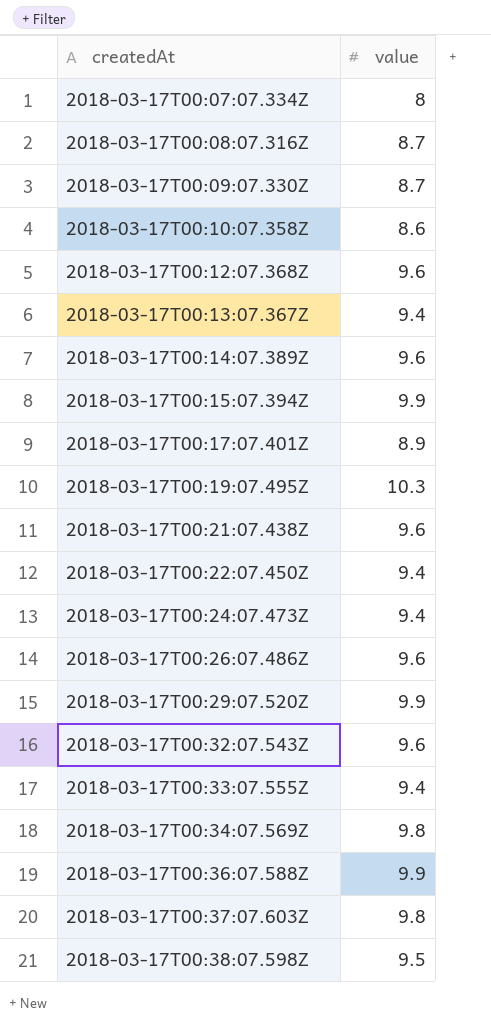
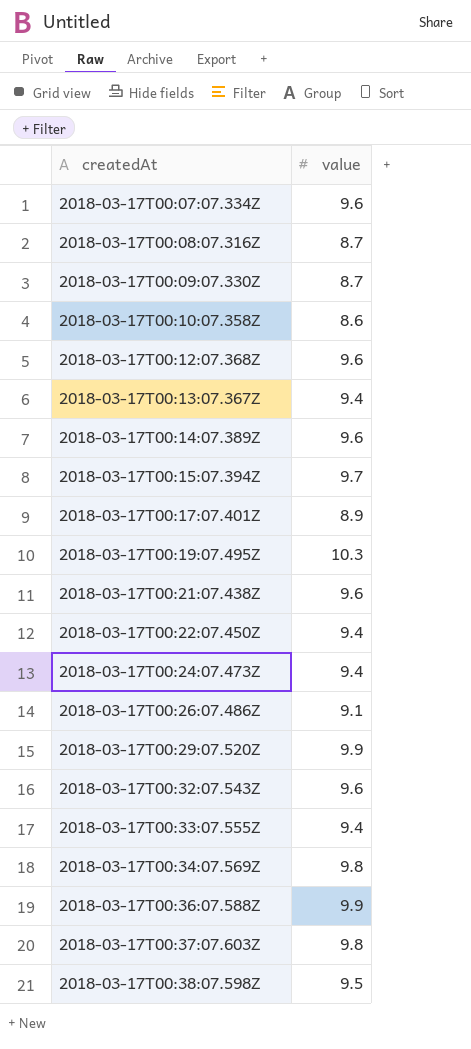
2018-03-17T00:07:07.334Z | value: 8 -> 9.6
2018-03-17T00:15:07.394Z | value: 9.9 -> 9.7
2018-03-17T00:26:07.486Z | value: 9.6 -> 9.1

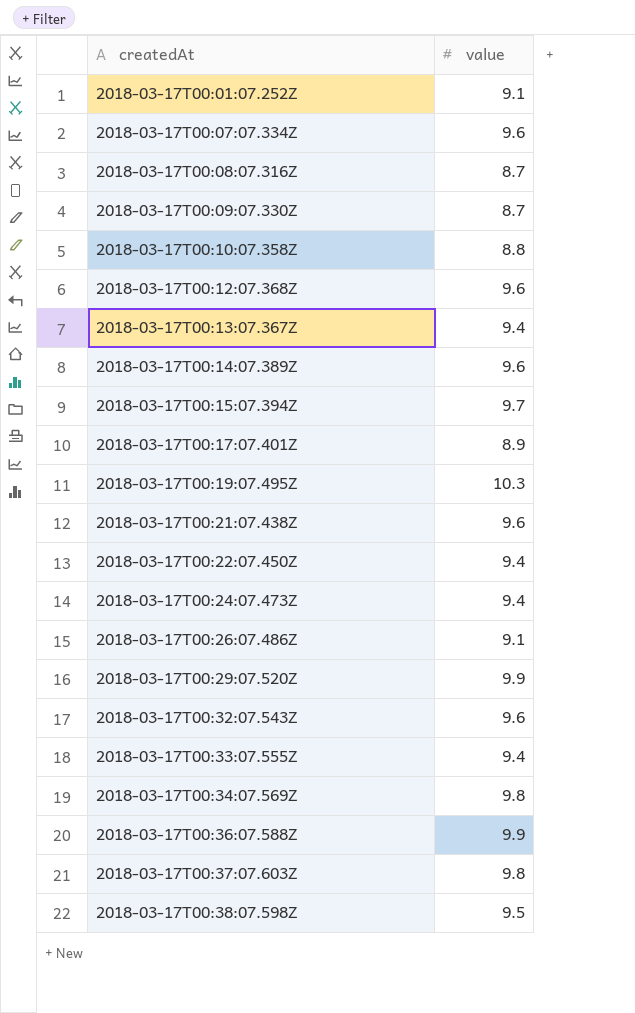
row 2018-03-17T00:01:07.252Z: none -> 9.1
2018-03-17T00:10:07.358Z | value: 8.6 -> 8.8

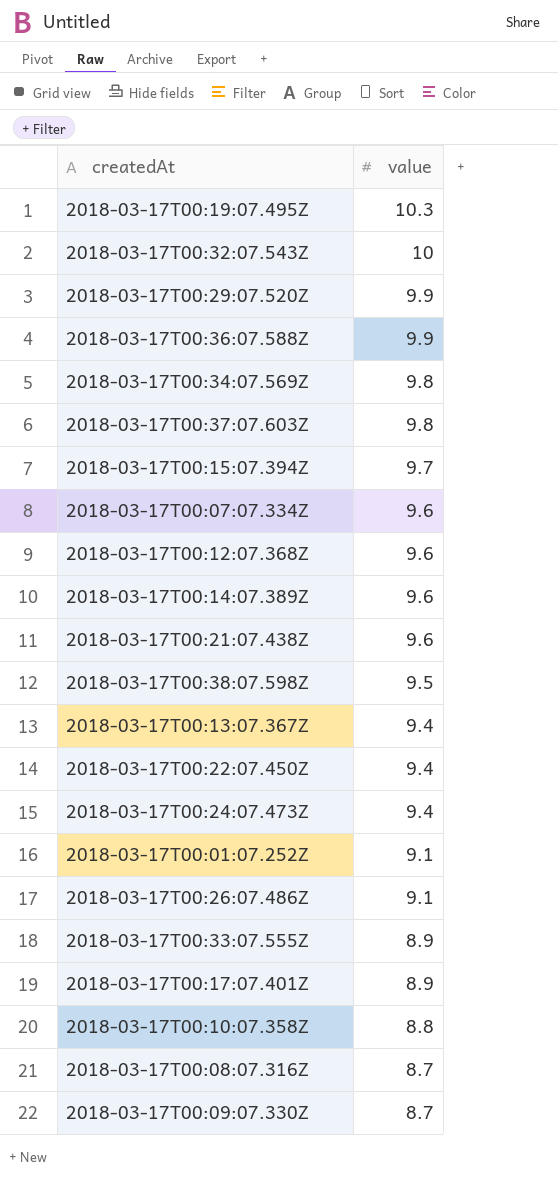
row order: createdAt ascending -> value descending
2018-03-17T00:32:07.543Z | value: 9.6 -> 10
2018-03-17T00:33:07.555Z | value: 9.4 -> 8.9

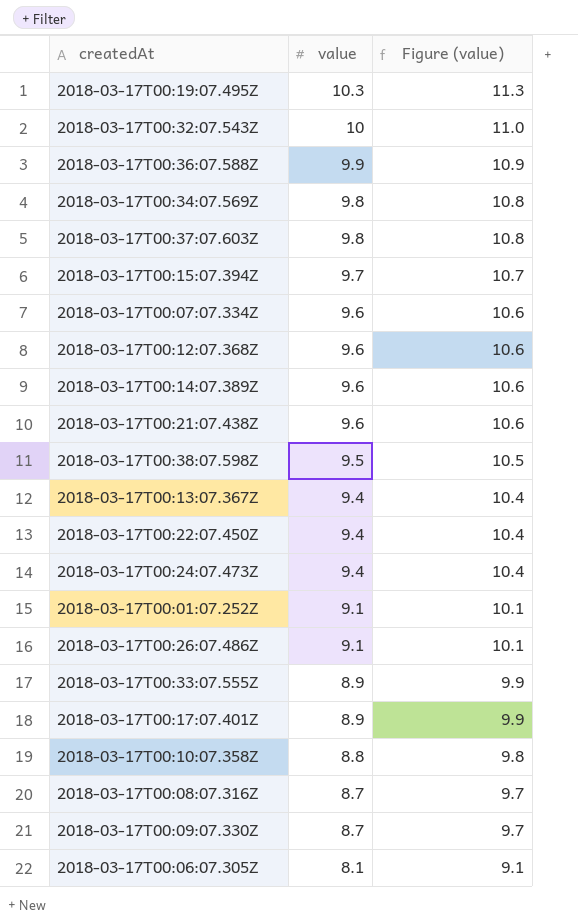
column Figure (value) | formula: none -> [value] + 1
row 2018-03-17T00:29:07.520Z: 9.9 -> none
row 2018-03-17T00:06:07.305Z: none -> 8.1 | 9.1

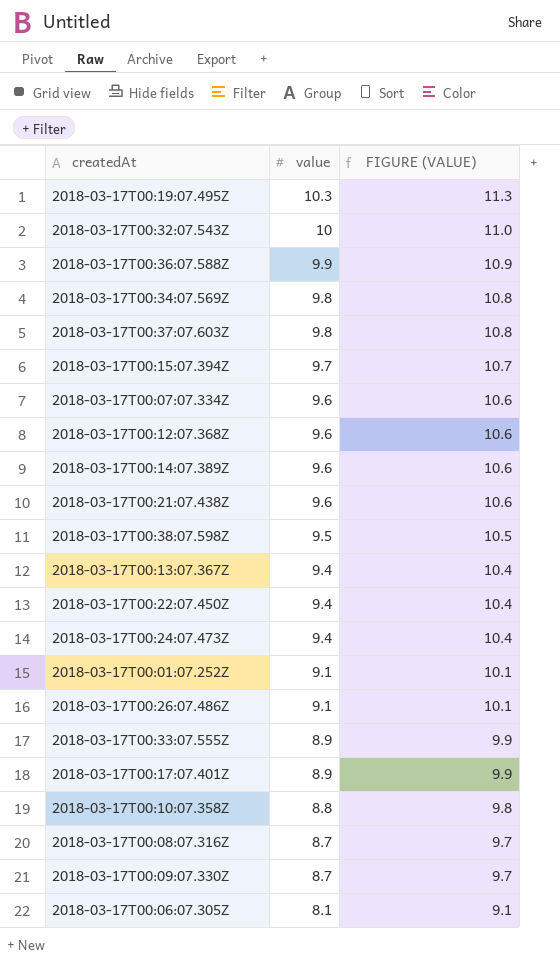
column name: Figure (value) -> FIGURE (VALUE)

